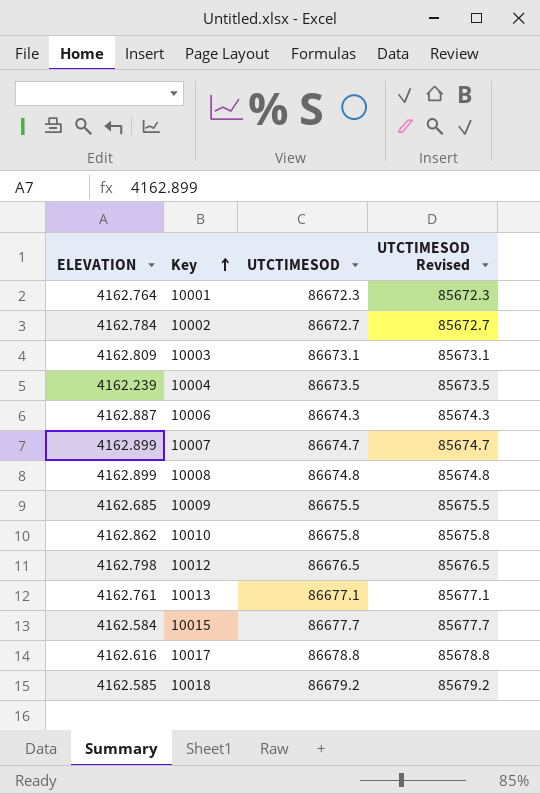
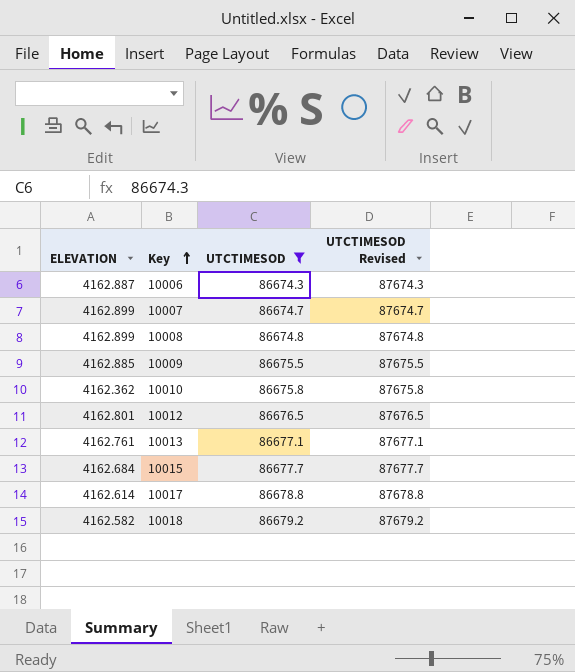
filter: none -> UTCTIMESOD >= 86674.3
column UTCTIMESOD Revised | formula: [UTCTIMESOD] - 1000 -> [UTCTIMESOD] + 1000
10009 | ELEVATION: 4162.685 -> 4162.885
10010 | ELEVATION: 4162.862 -> 4162.362
10012 | ELEVATION: 4162.798 -> 4162.801
10015 | ELEVATION: 4162.584 -> 4162.684
10017 | ELEVATION: 4162.616 -> 4162.614
10018 | ELEVATION: 4162.585 -> 4162.582

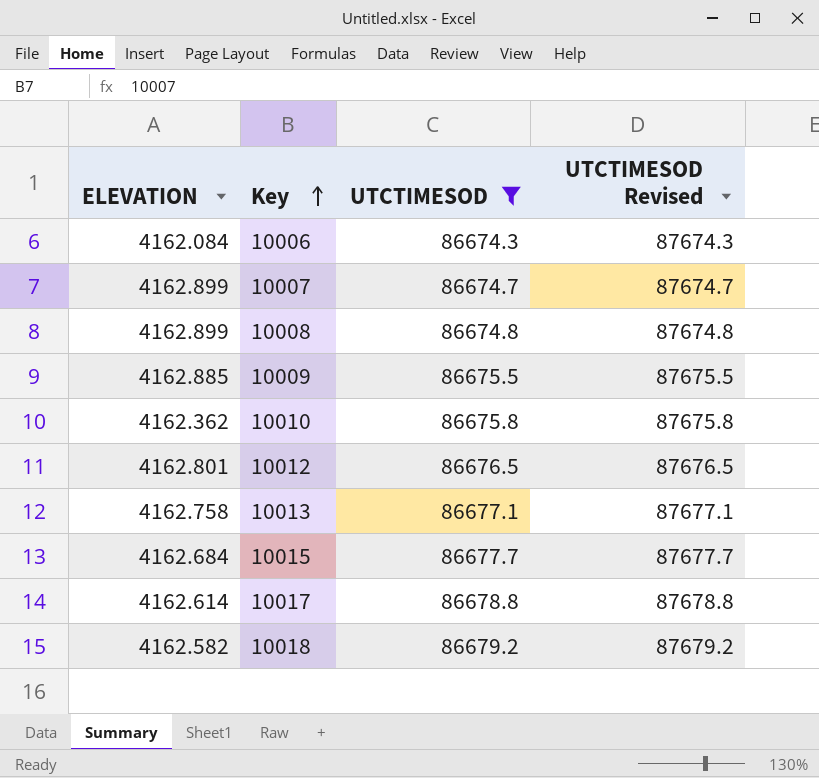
10006 | ELEVATION: 4162.887 -> 4162.084
10013 | ELEVATION: 4162.761 -> 4162.758

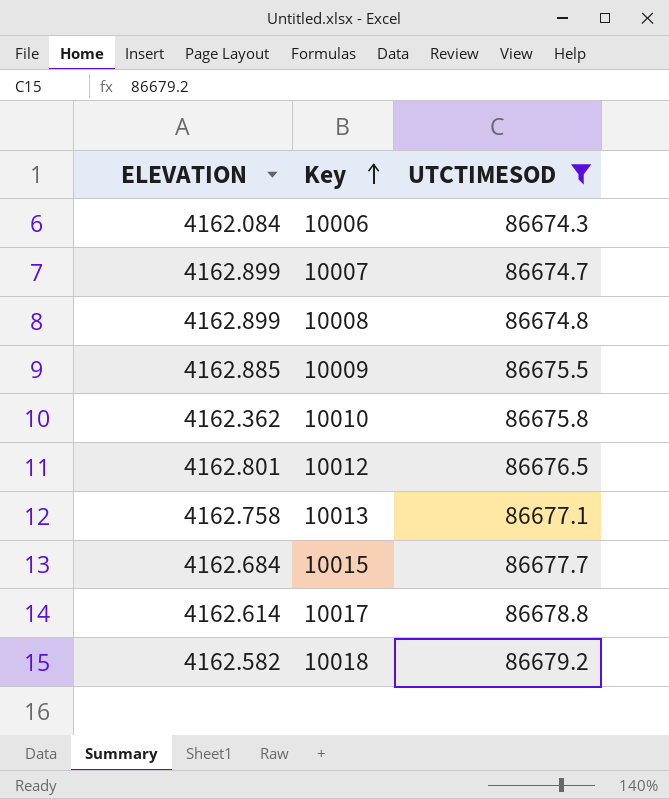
column UTCTIMESOD Revised | formula: [UTCTIMESOD] + 1000 -> none

